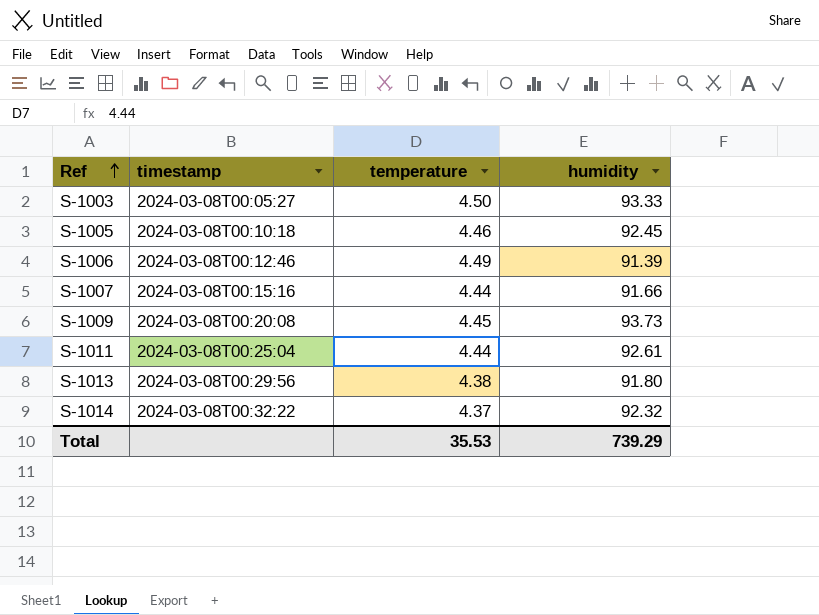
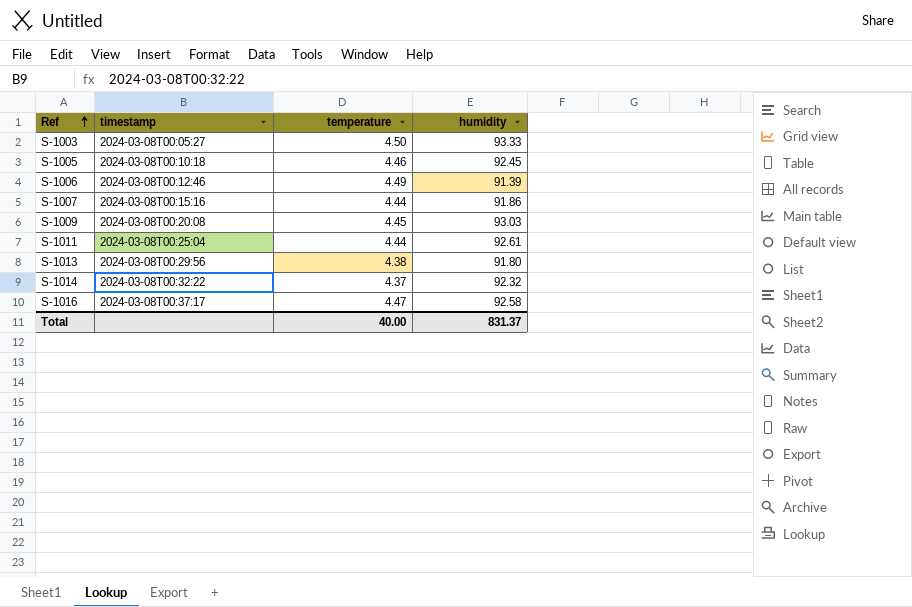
S-1007 | humidity: 91.66 -> 91.86
S-1009 | humidity: 93.73 -> 93.03
row S-1016: none -> 2024-03-08T00:37:17 | 4.47 | 92.58
Total | temperature: 35.53 -> 40.00
Total | humidity: 739.29 -> 831.37

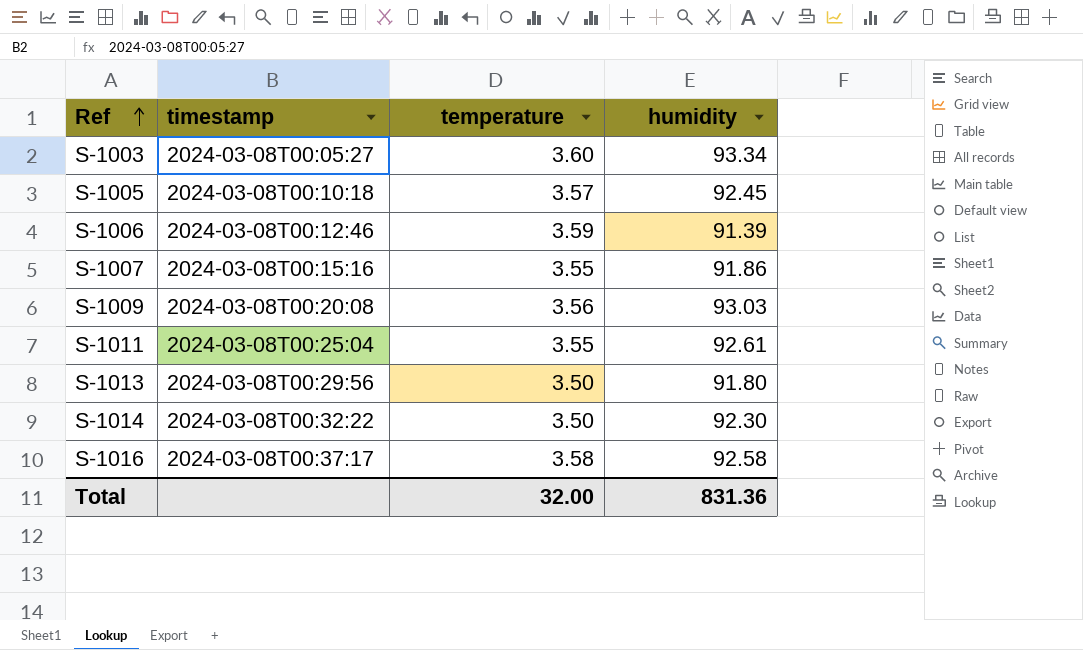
S-1003 | temperature: 4.50 -> 3.60
S-1003 | humidity: 93.33 -> 93.34
S-1005 | temperature: 4.46 -> 3.57
S-1006 | temperature: 4.49 -> 3.59
S-1007 | temperature: 4.44 -> 3.55
S-1009 | temperature: 4.45 -> 3.56
S-1011 | temperature: 4.44 -> 3.55
S-1013 | temperature: 4.38 -> 3.50
S-1014 | temperature: 4.37 -> 3.50
S-1014 | humidity: 92.32 -> 92.30
S-1016 | temperature: 4.47 -> 3.58
Total | temperature: 40.00 -> 32.00
Total | humidity: 831.37 -> 831.36

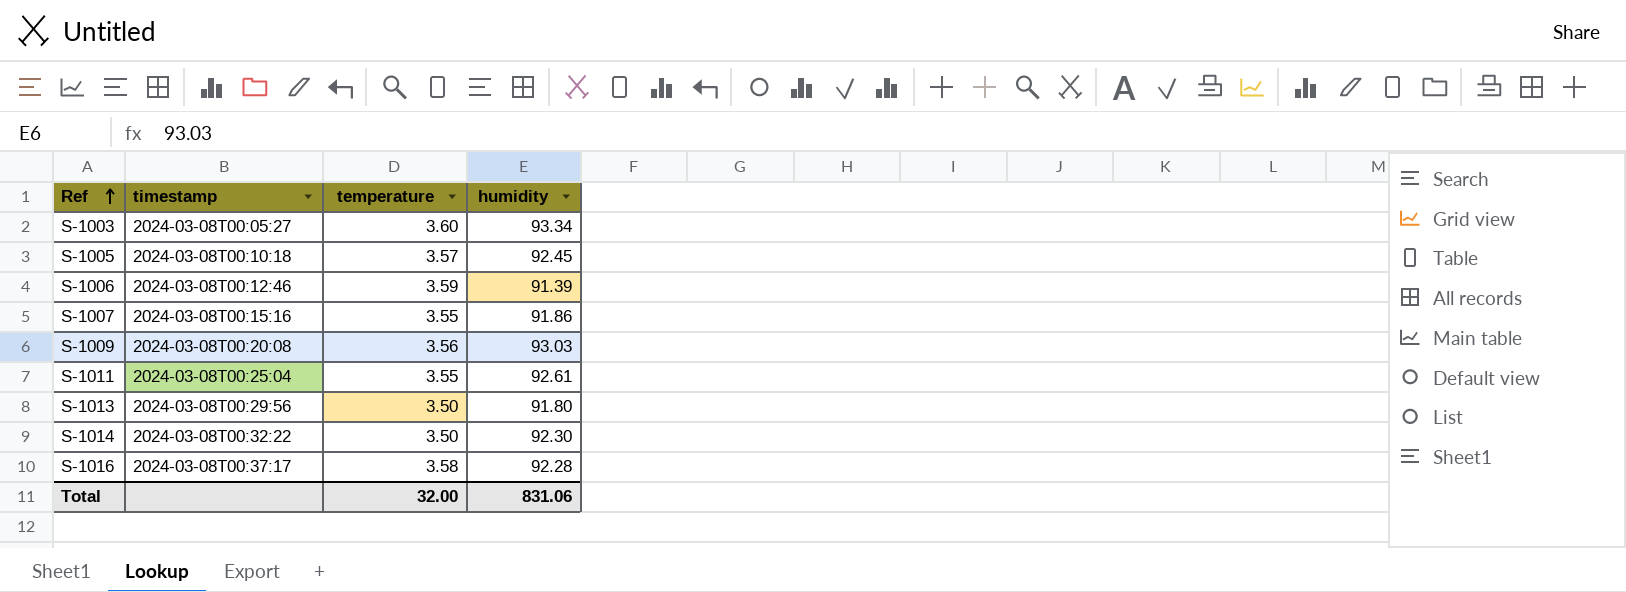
S-1016 | humidity: 92.58 -> 92.28
Total | humidity: 831.36 -> 831.06

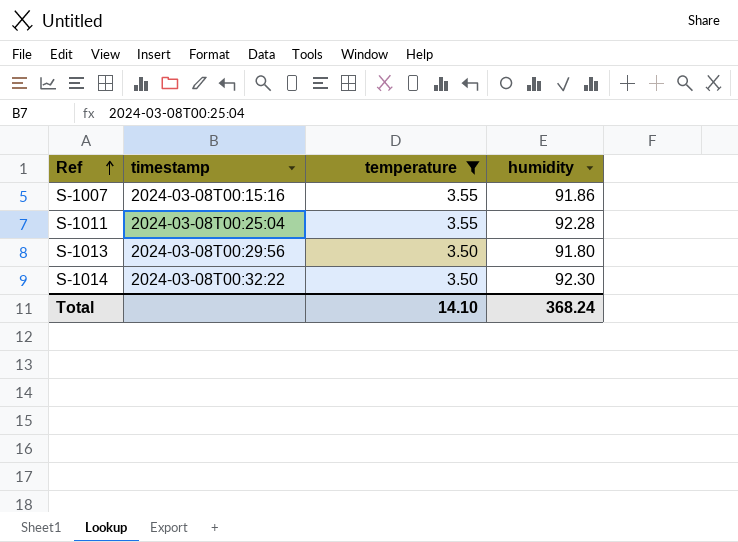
filter: none -> temperature <= 3.55
S-1011 | humidity: 92.61 -> 92.28
Total | temperature: 32.00 -> 14.10
Total | humidity: 831.06 -> 368.24

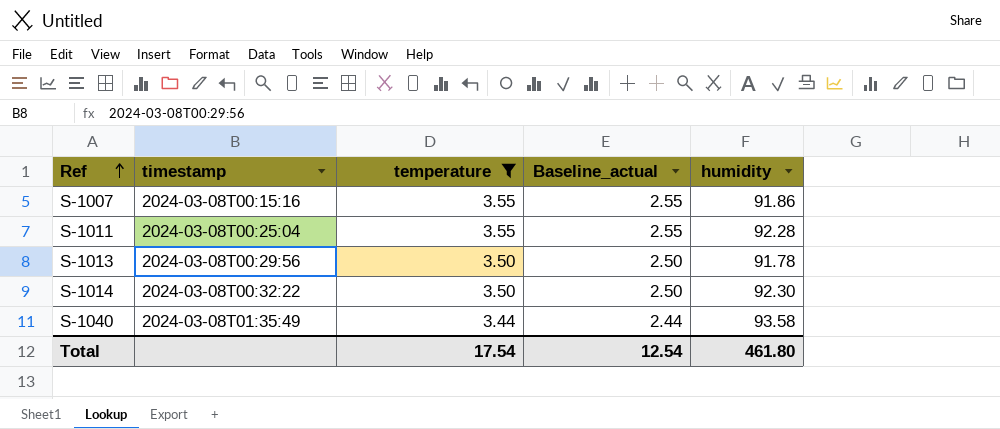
column Baseline_actual | formula: none -> [temperature] - 1
S-1013 | humidity: 91.80 -> 91.78
row S-1040: none -> 2024-03-08T01:35:49 | 3.44 | 2.44 | 93.58
Total | temperature: 14.10 -> 17.54
Total | humidity: 368.24 -> 461.80

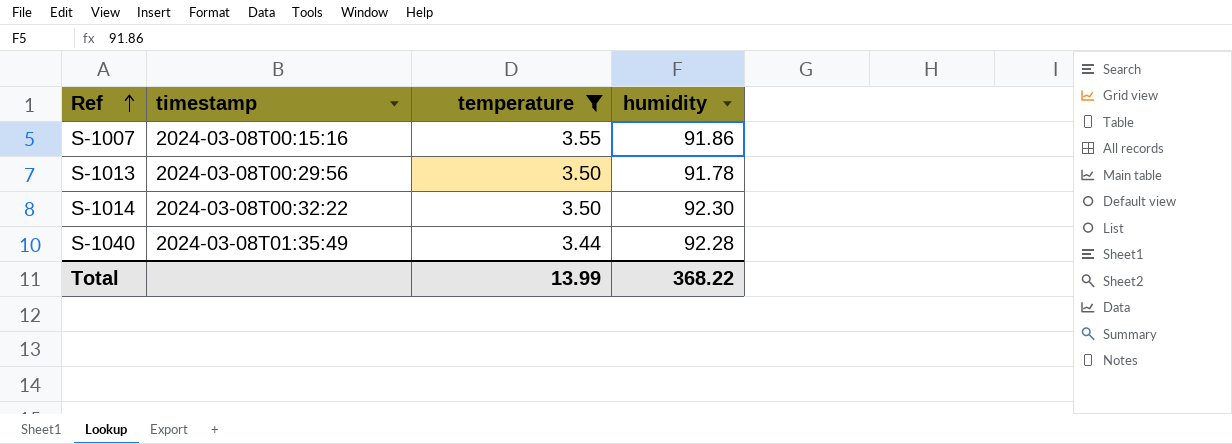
column Baseline_actual | formula: [temperature] - 1 -> none
row S-1011: 2024-03-08T00:25:04 | 3.55 | 2.55 | 92.28 -> none
S-1040 | humidity: 93.58 -> 92.28
Total | temperature: 17.54 -> 13.99
Total | humidity: 461.80 -> 368.22

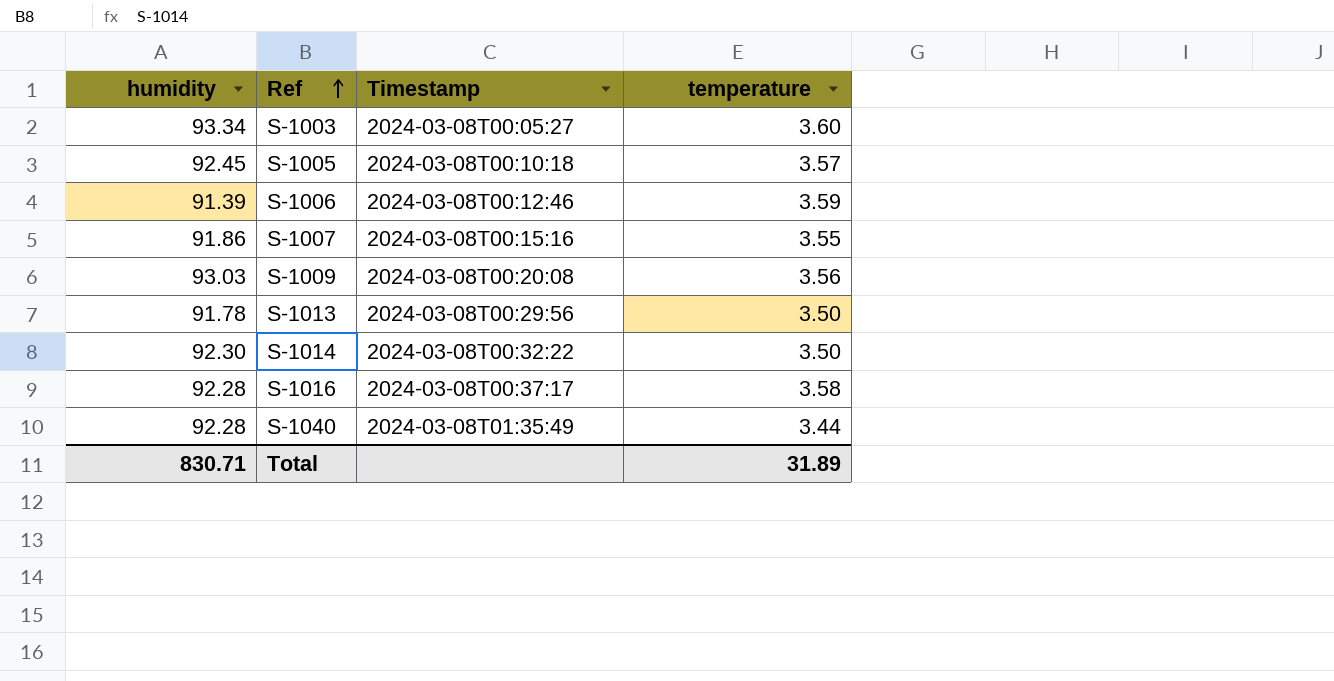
filter: temperature <= 3.55 -> none
column humidity | position: 4 -> 1
column name: timestamp -> Timestamp
Total | humidity: 368.22 -> 830.71
Total | temperature: 13.99 -> 31.89

